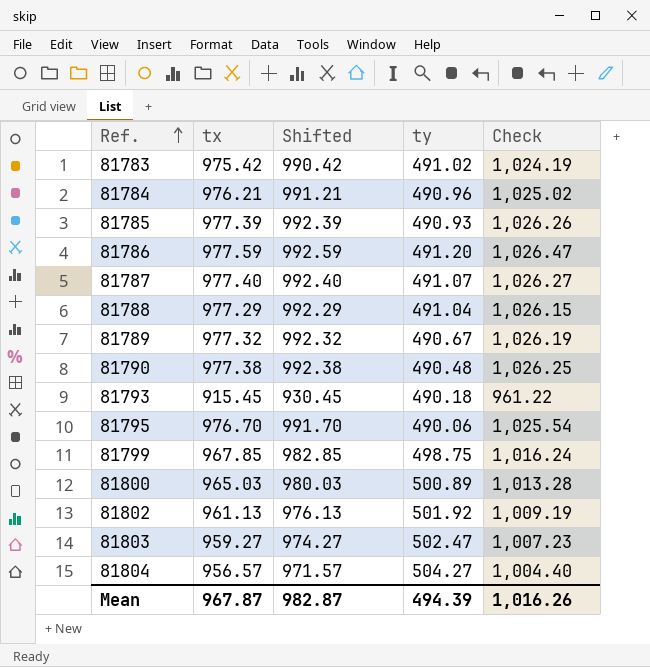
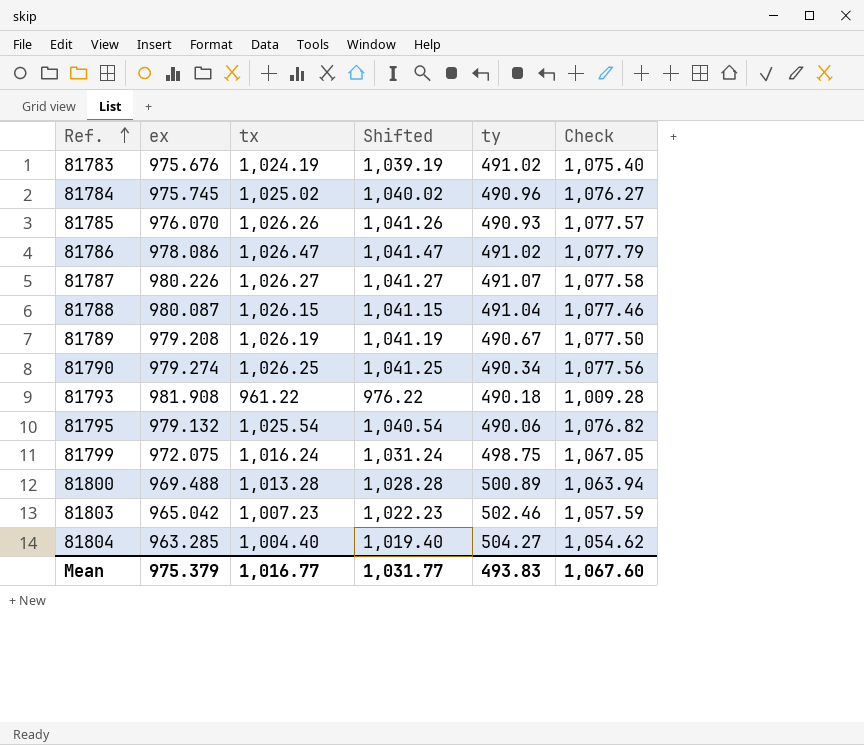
column ex | position: none -> 2
row 81802: 961.13 | 976.13 | 501.92 | 1,009.19 -> none
81783 | tx: 975.42 -> 1,024.19
81783 | Shifted: 990.42 -> 1,039.19
81783 | Check: 1,024.19 -> 1,075.40
81784 | tx: 976.21 -> 1,025.02
81784 | Shifted: 991.21 -> 1,040.02
81784 | Check: 1,025.02 -> 1,076.27
81785 | tx: 977.39 -> 1,026.26
81785 | Shifted: 992.39 -> 1,041.26
81785 | Check: 1,026.26 -> 1,077.57
81786 | tx: 977.59 -> 1,026.47
81786 | Shifted: 992.59 -> 1,041.47
81786 | ty: 491.20 -> 491.02
81786 | Check: 1,026.47 -> 1,077.79
81787 | tx: 977.40 -> 1,026.27
81787 | Shifted: 992.40 -> 1,041.27
81787 | Check: 1,026.27 -> 1,077.58
81788 | tx: 977.29 -> 1,026.15
81788 | Shifted: 992.29 -> 1,041.15
81788 | Check: 1,026.15 -> 1,077.46
81789 | tx: 977.32 -> 1,026.19
81789 | Shifted: 992.32 -> 1,041.19
81789 | Check: 1,026.19 -> 1,077.50
81790 | tx: 977.38 -> 1,026.25
81790 | Shifted: 992.38 -> 1,041.25
81790 | ty: 490.48 -> 490.34
81790 | Check: 1,026.25 -> 1,077.56
81793 | tx: 915.45 -> 961.22
81793 | Shifted: 930.45 -> 976.22
81793 | Check: 961.22 -> 1,009.28
81795 | tx: 976.70 -> 1,025.54
81795 | Shifted: 991.70 -> 1,040.54
81795 | Check: 1,025.54 -> 1,076.82
81799 | tx: 967.85 -> 1,016.24
81799 | Shifted: 982.85 -> 1,031.24
81799 | Check: 1,016.24 -> 1,067.05
81800 | tx: 965.03 -> 1,013.28
81800 | Shifted: 980.03 -> 1,028.28
81800 | Check: 1,013.28 -> 1,063.94
81803 | tx: 959.27 -> 1,007.23
81803 | Shifted: 974.27 -> 1,022.23
81803 | ty: 502.47 -> 502.46
81803 | Check: 1,007.23 -> 1,057.59
81804 | tx: 956.57 -> 1,004.40
81804 | Shifted: 971.57 -> 1,019.40
81804 | Check: 1,004.40 -> 1,054.62
Mean | tx: 967.87 -> 1,016.77
Mean | Shifted: 982.87 -> 1,031.77
Mean | ty: 494.39 -> 493.83
Mean | Check: 1,016.26 -> 1,067.60

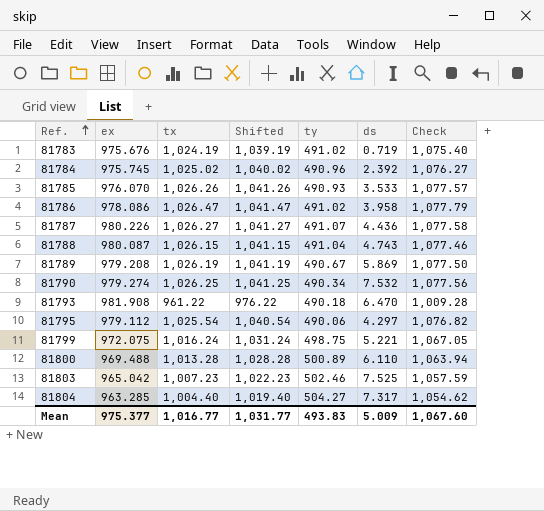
column ds | position: none -> 6
81795 | ex: 979.132 -> 979.112
Mean | ex: 975.379 -> 975.377

